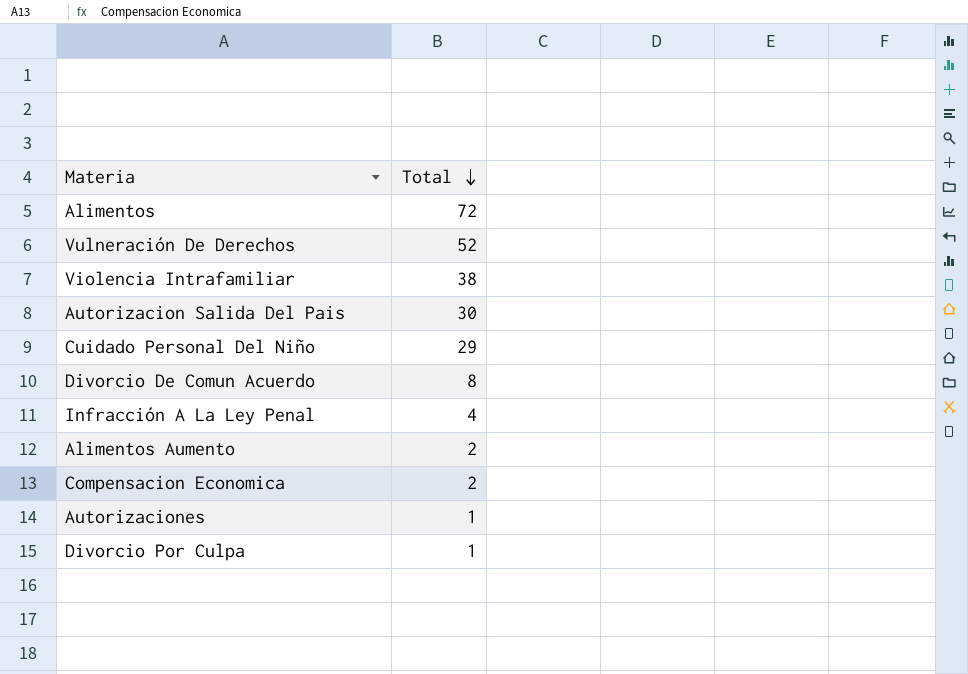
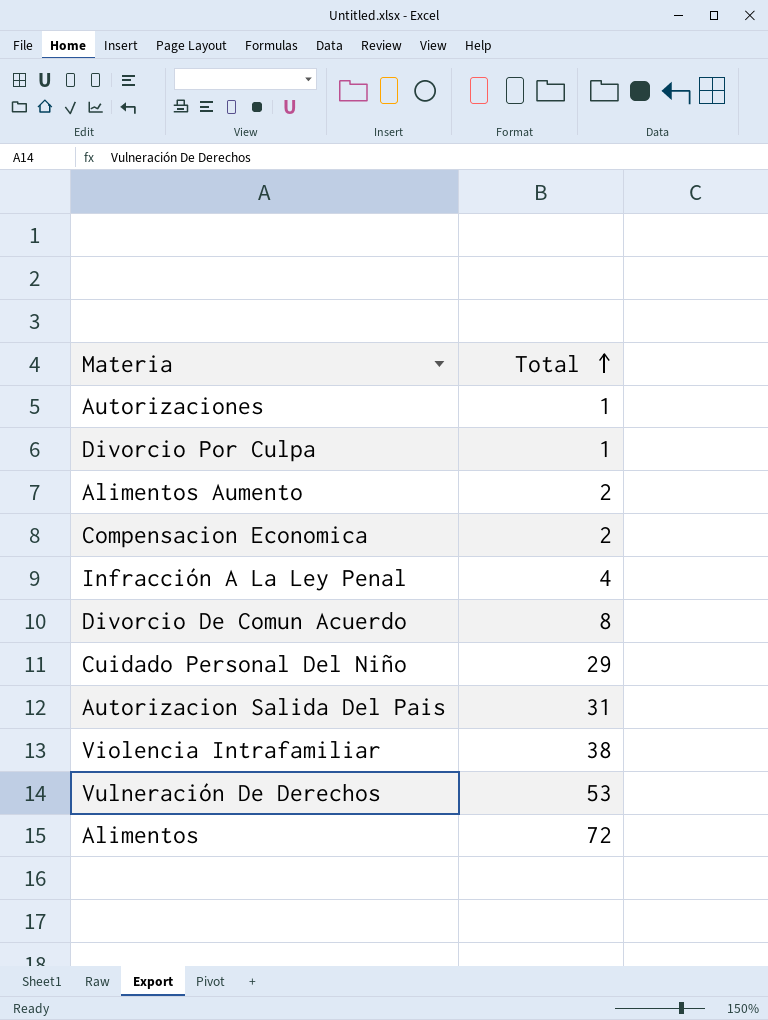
row order: Total descending -> Total ascending
Autorizacion Salida Del Pais | Total: 30 -> 31
Vulneración De Derechos | Total: 52 -> 53

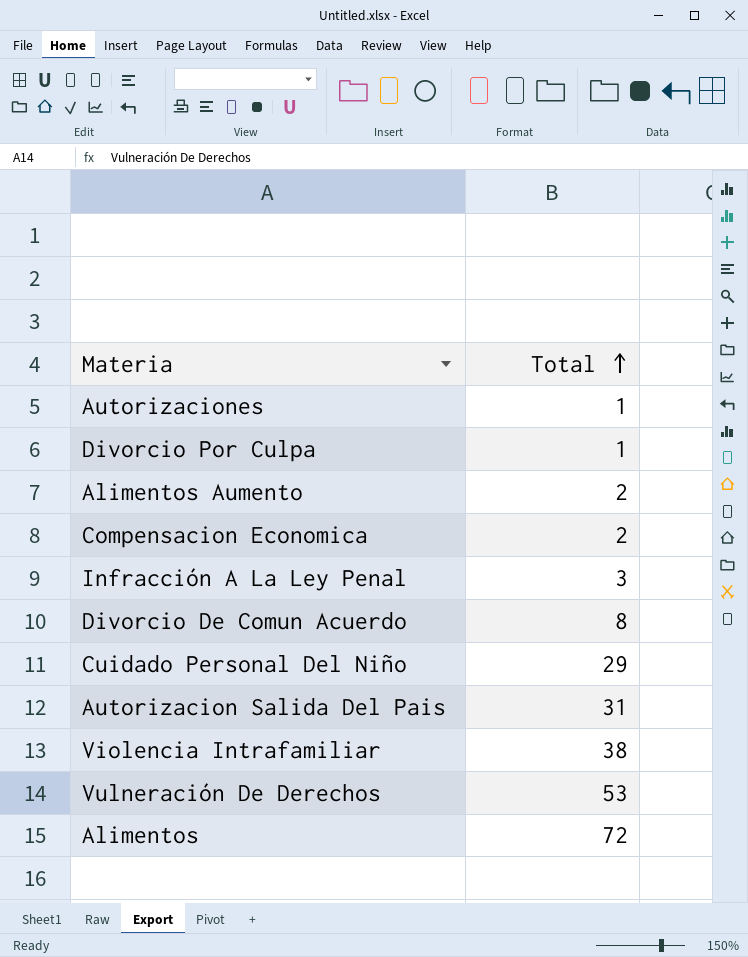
Infracción A La Ley Penal | Total: 4 -> 3

